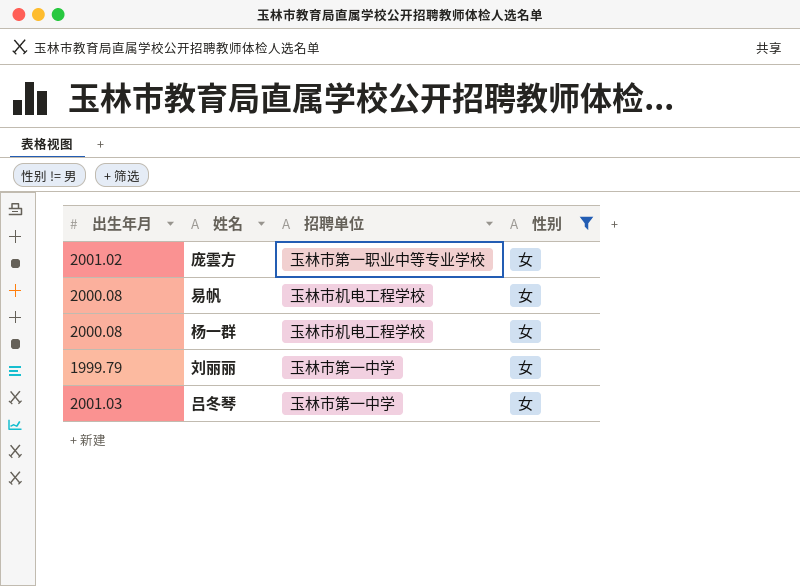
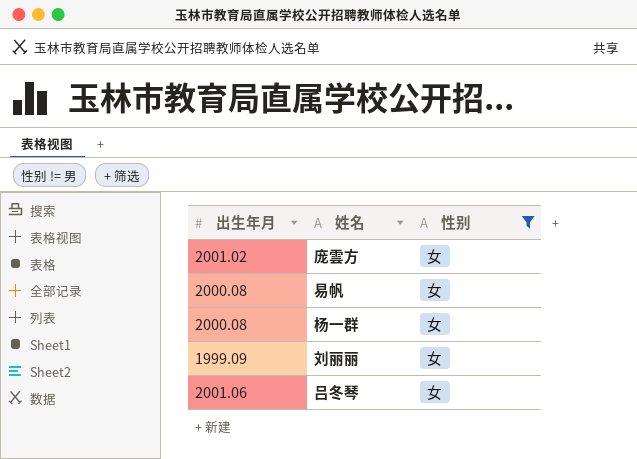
column 招聘单位 | position: 3 -> none
刘丽丽 | 出生年月: 1999.79 -> 1999.09
吕冬琴 | 出生年月: 2001.03 -> 2001.06

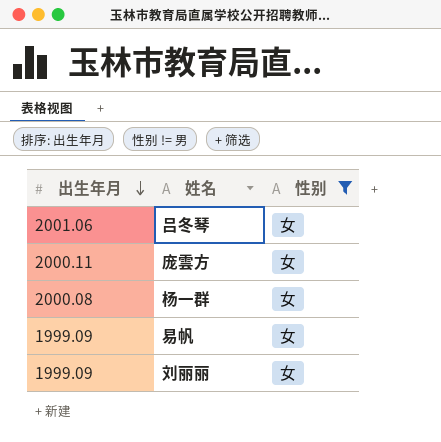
row order: none -> 出生年月 descending
庞雲方 | 出生年月: 2001.02 -> 2000.11
易帆 | 出生年月: 2000.08 -> 1999.09

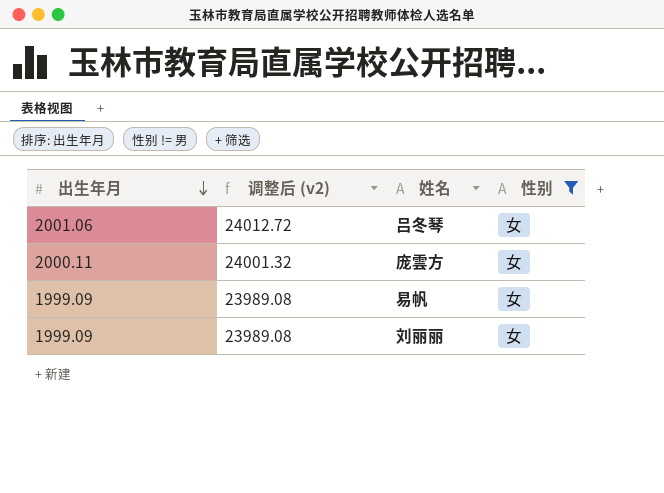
column 调整后 (v2) | formula: none -> [出生年月] * 12
row 杨一群: 2000.08 | 女 -> none

